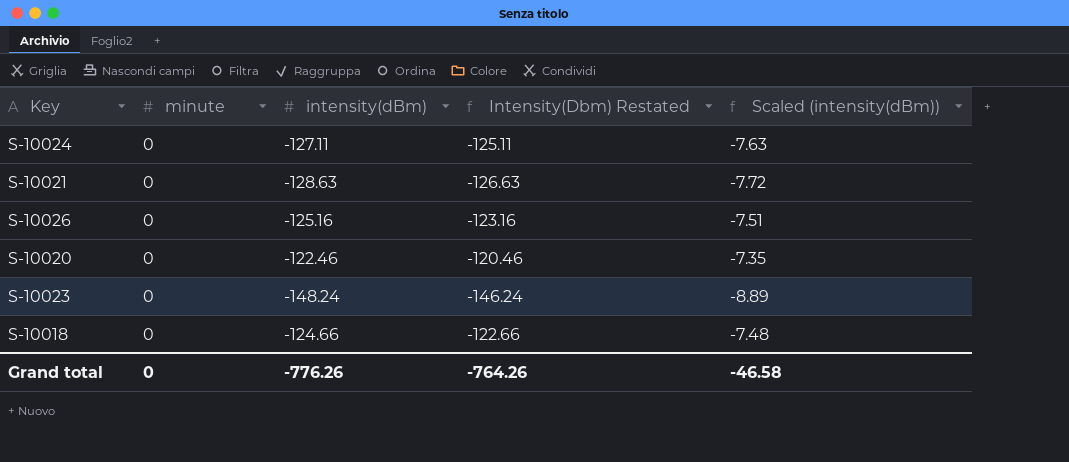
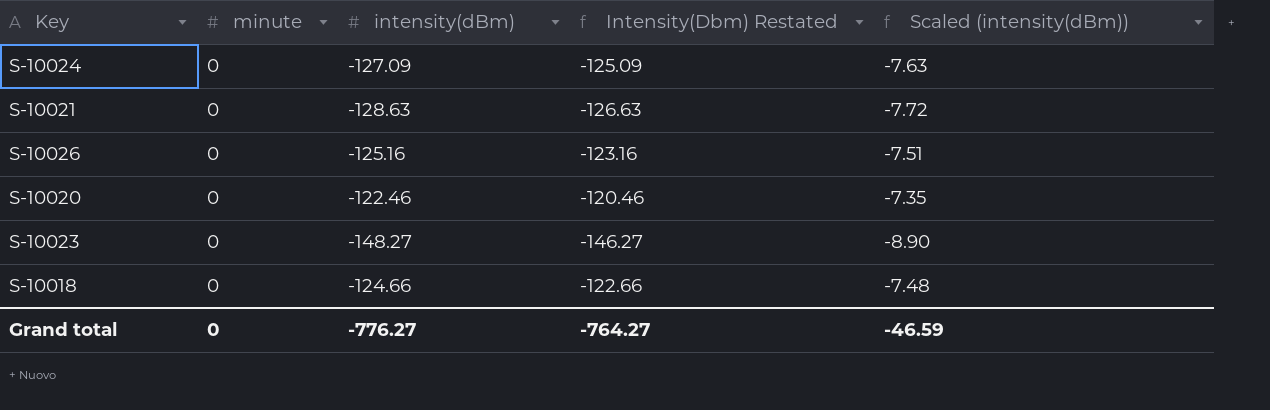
S-10024 | intensity(dBm): -127.11 -> -127.09
S-10024 | Intensity(Dbm) Restated: -125.11 -> -125.09
S-10023 | intensity(dBm): -148.24 -> -148.27
S-10023 | Intensity(Dbm) Restated: -146.24 -> -146.27
S-10023 | Scaled (intensity(dBm)): -8.89 -> -8.90
Grand total | intensity(dBm): -776.26 -> -776.27
Grand total | Intensity(Dbm) Restated: -764.26 -> -764.27
Grand total | Scaled (intensity(dBm)): -46.58 -> -46.59

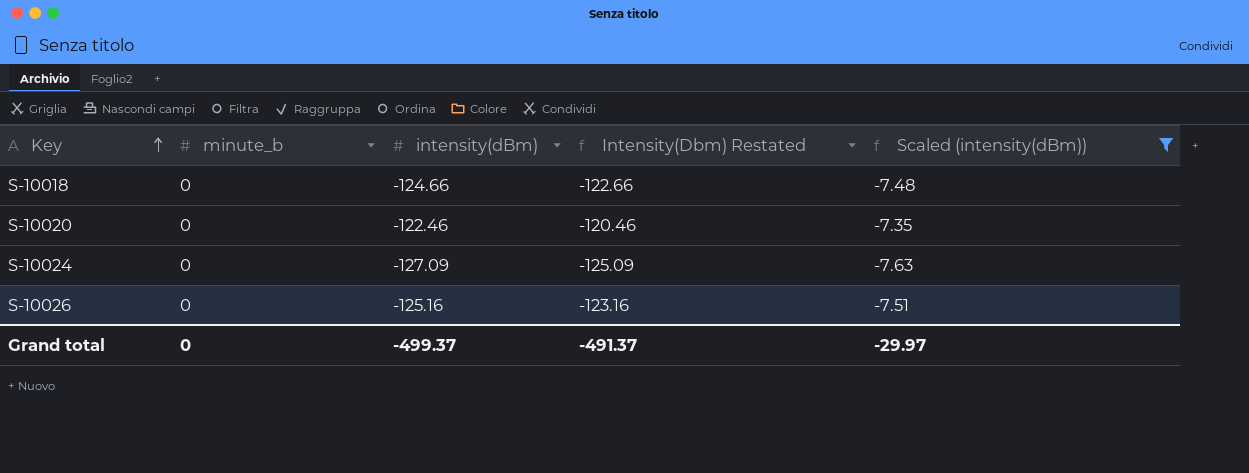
filter: none -> Scaled (intensity(dBm)) >= -7.63
row order: none -> Key ascending
column name: minute -> minute_b
Grand total | intensity(dBm): -776.27 -> -499.37
Grand total | Intensity(Dbm) Restated: -764.27 -> -491.37
Grand total | Scaled (intensity(dBm)): -46.59 -> -29.97

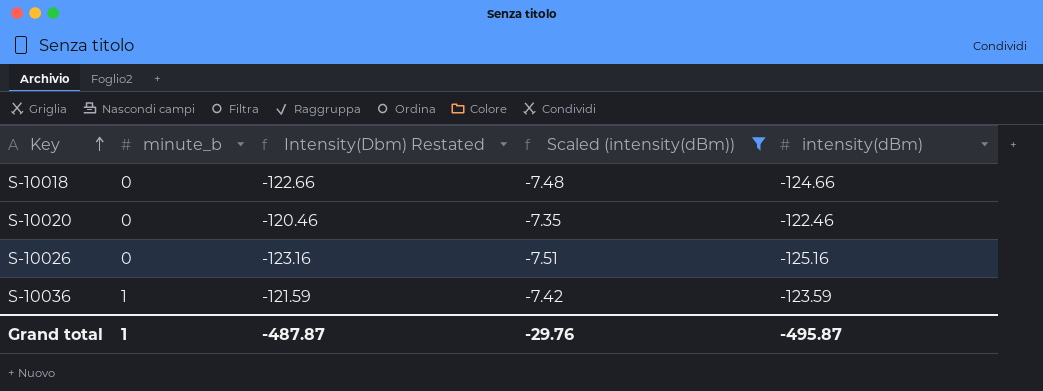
column intensity(dBm) | position: 3 -> 5
row S-10024: 0 | -127.09 | -125.09 | -7.63 -> none
row S-10036: none -> 1 | -121.59 | -7.42 | -123.59
Grand total | minute_b: 0 -> 1
Grand total | Intensity(Dbm) Restated: -491.37 -> -487.87
Grand total | Scaled (intensity(dBm)): -29.97 -> -29.76
Grand total | intensity(dBm): -499.37 -> -495.87

